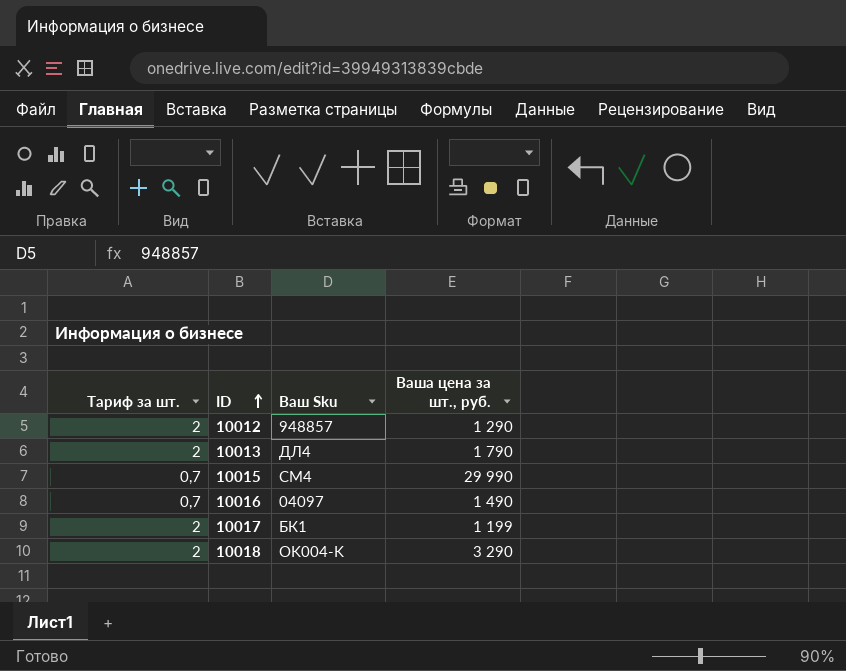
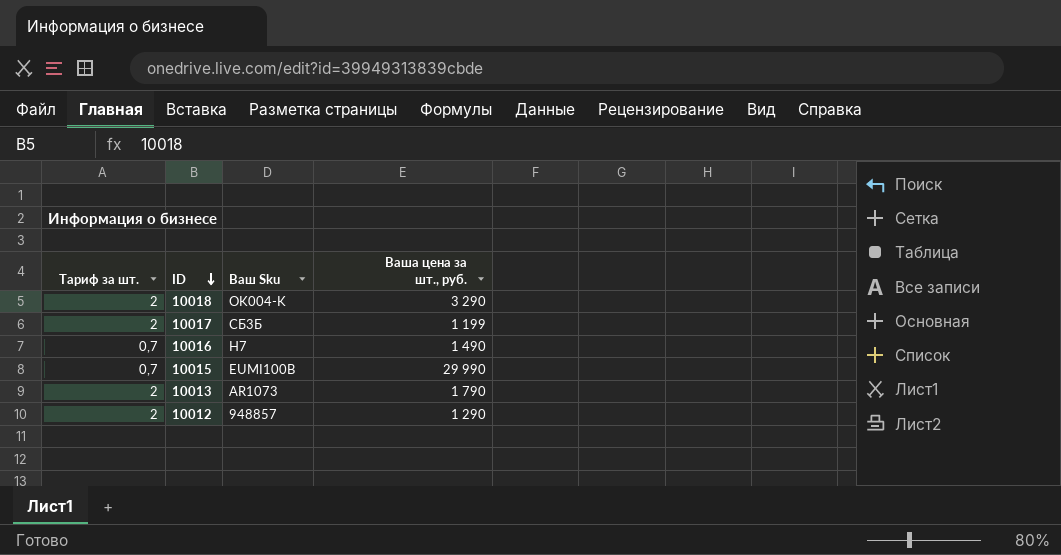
row order: ID ascending -> ID descending
10017 | Ваш Sku: БК1 -> СБ3Б
10016 | Ваш Sku: 04097 -> Н7
10015 | Ваш Sku: СМ4 -> EUMI100B
10013 | Ваш Sku: ДЛ4 -> AR1073

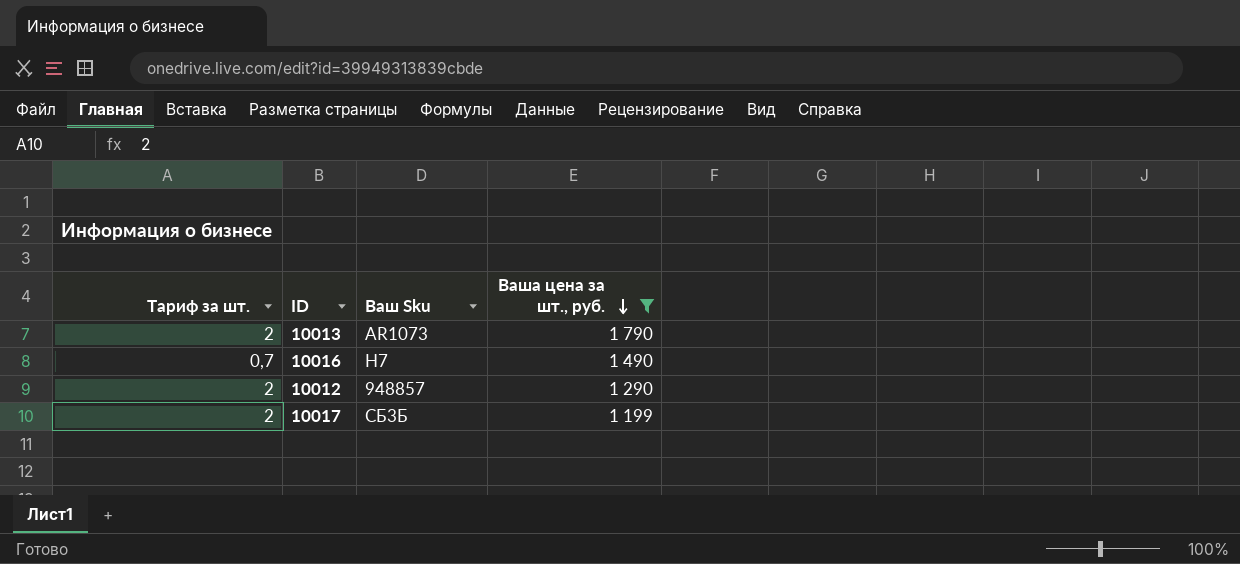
filter: none -> Ваша цена за шт., руб. <= 1 790
row order: ID descending -> Ваша цена за шт., руб. descending

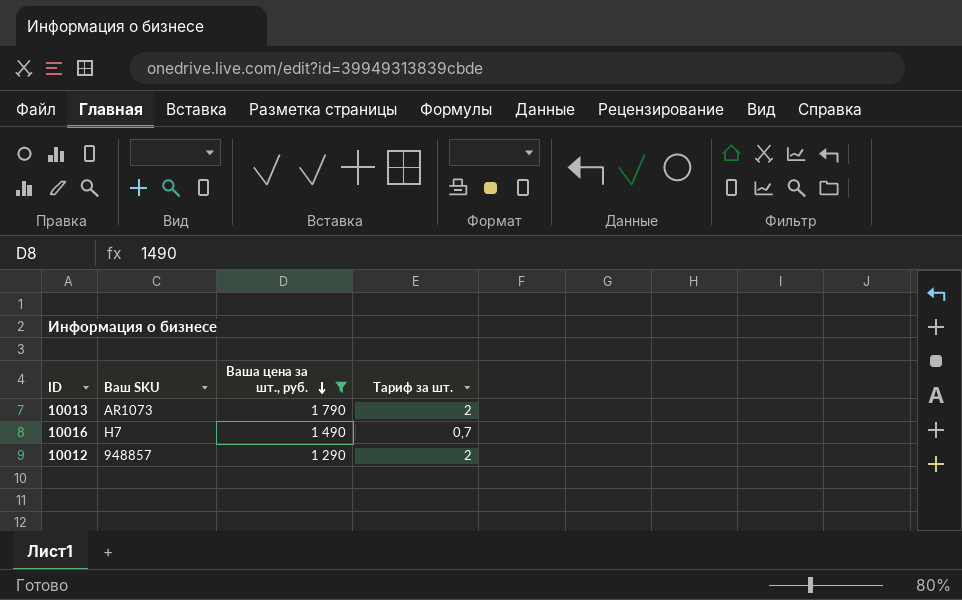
column name: Ваш Sku -> Ваш SKU
column Тариф за шт. | position: 1 -> 4
row 10017: 2 | СБ3Б | 1 199 -> none

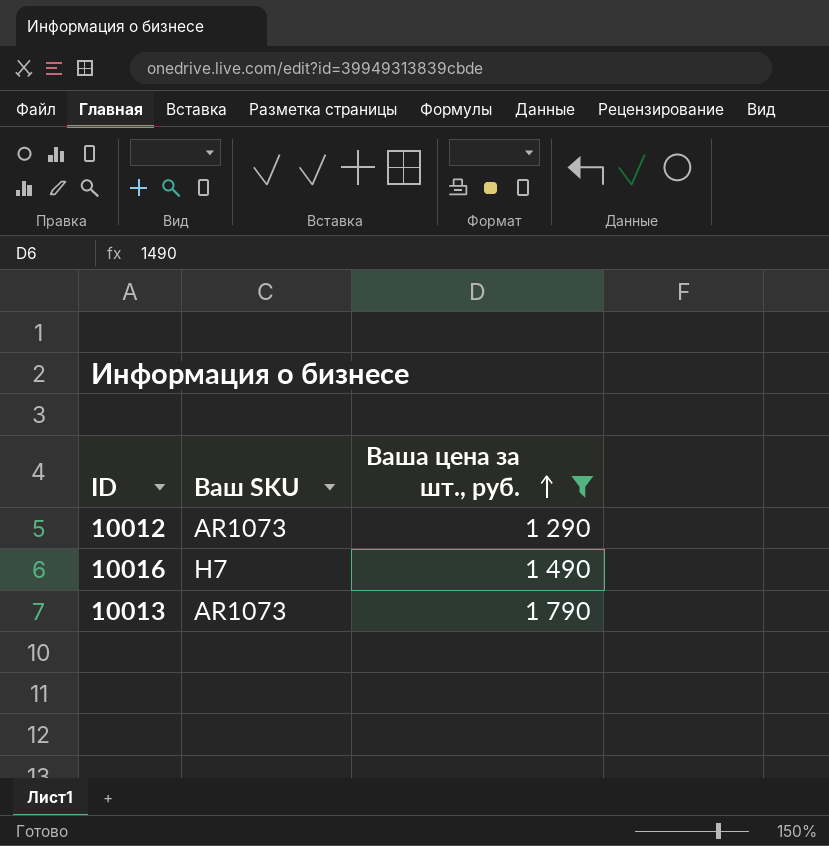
row order: Ваша цена за шт., руб. descending -> Ваша цена за шт., руб. ascending
column Тариф за шт. | position: 4 -> none
10012 | Ваш SKU: 948857 -> AR1073

